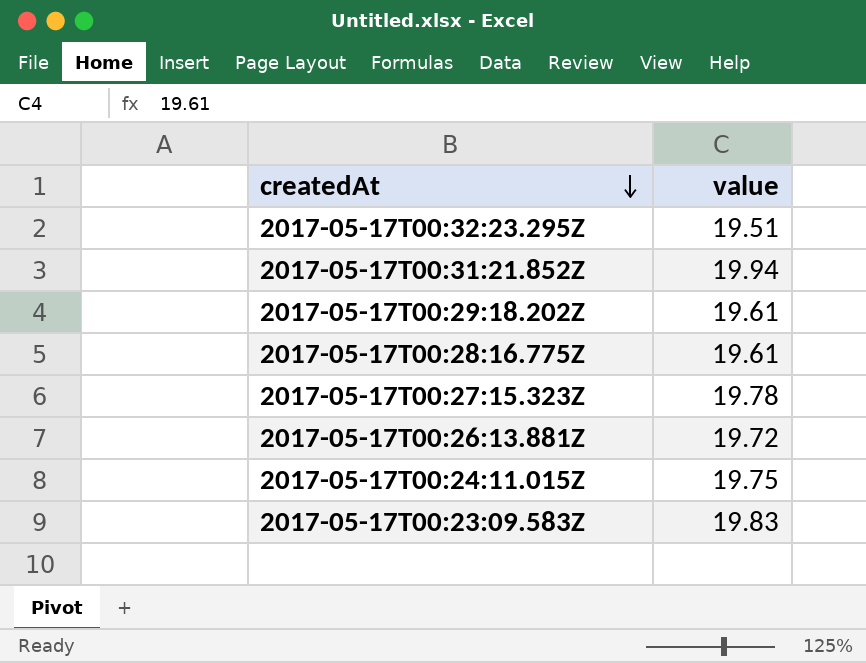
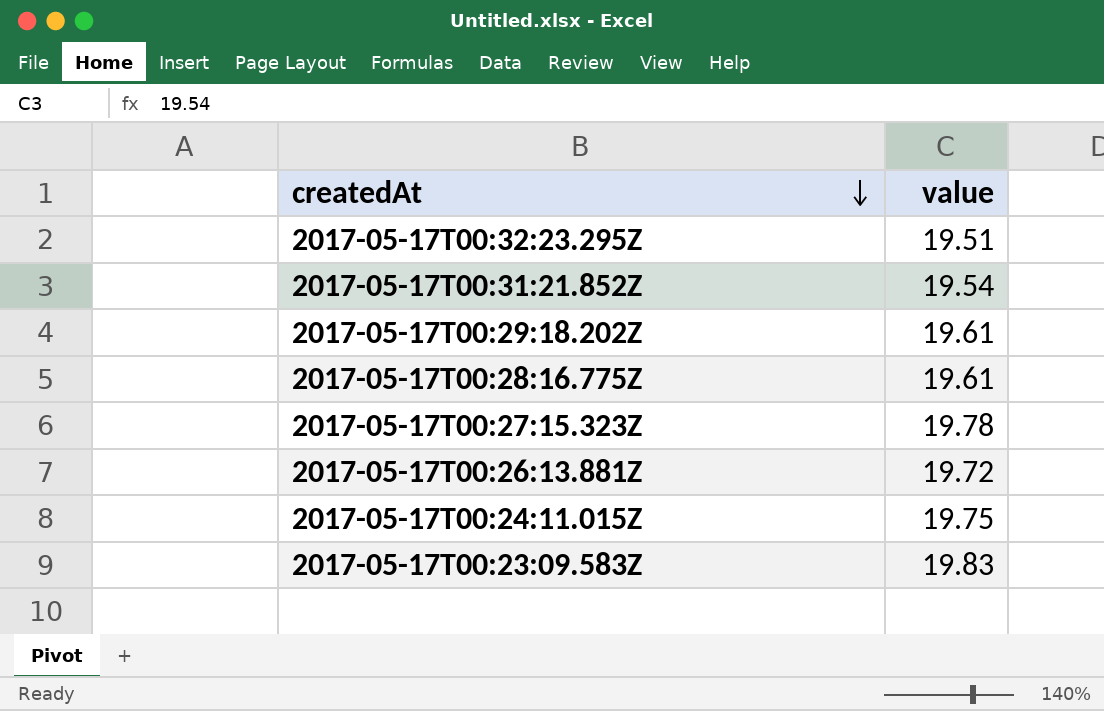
2017-05-17T00:31:21.852Z | value: 19.94 -> 19.54

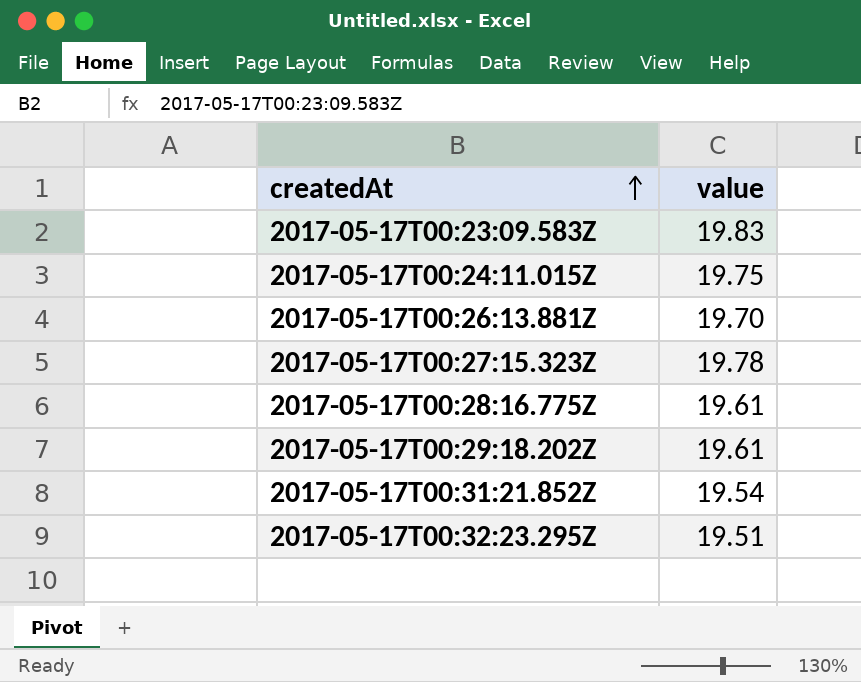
row order: createdAt descending -> createdAt ascending
2017-05-17T00:26:13.881Z | value: 19.72 -> 19.70

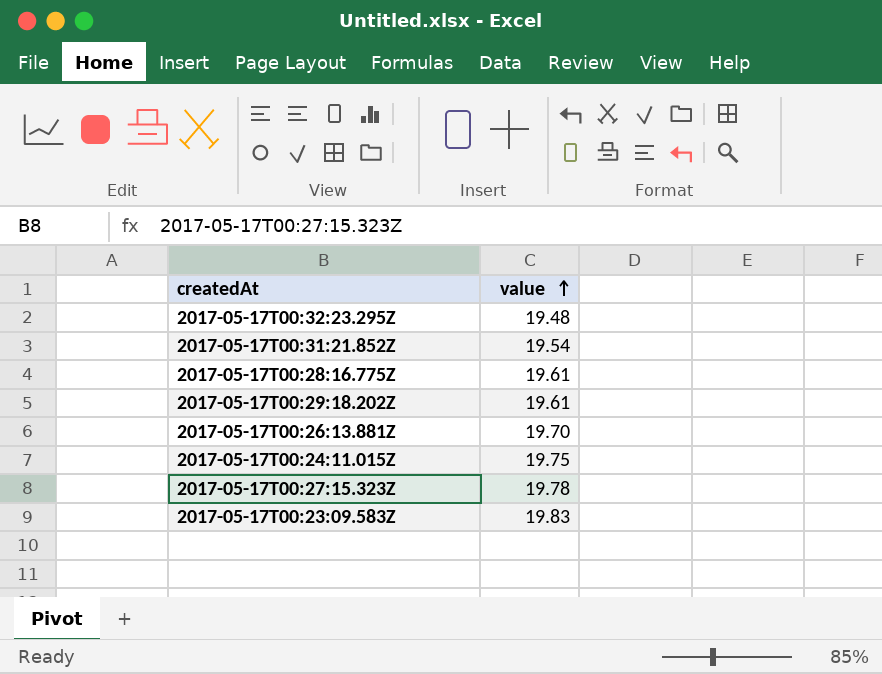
row order: createdAt ascending -> value ascending
2017-05-17T00:32:23.295Z | value: 19.51 -> 19.48

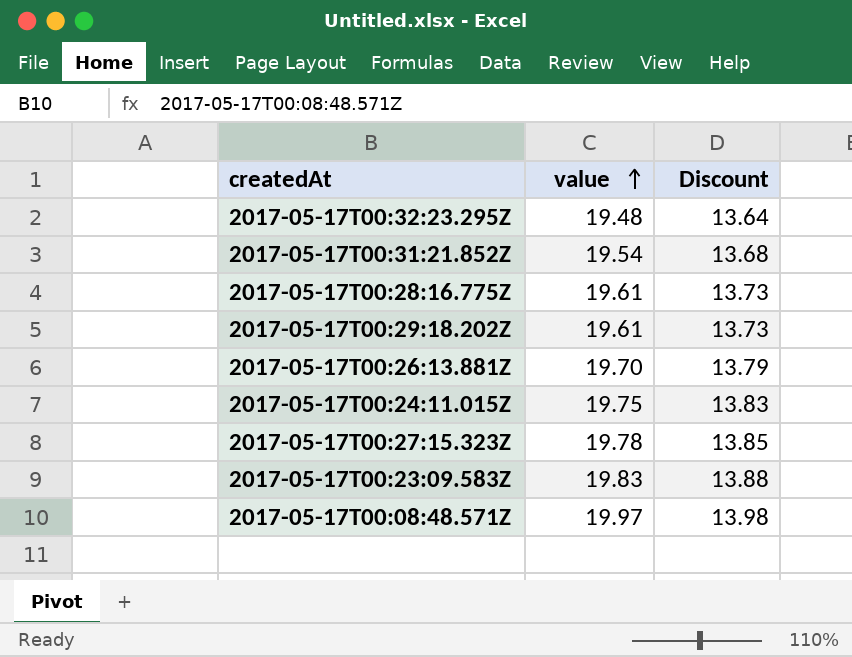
column Discount | formula: none -> [value] * 0.7
row 2017-05-17T00:08:48.571Z: none -> 19.97 | 13.98

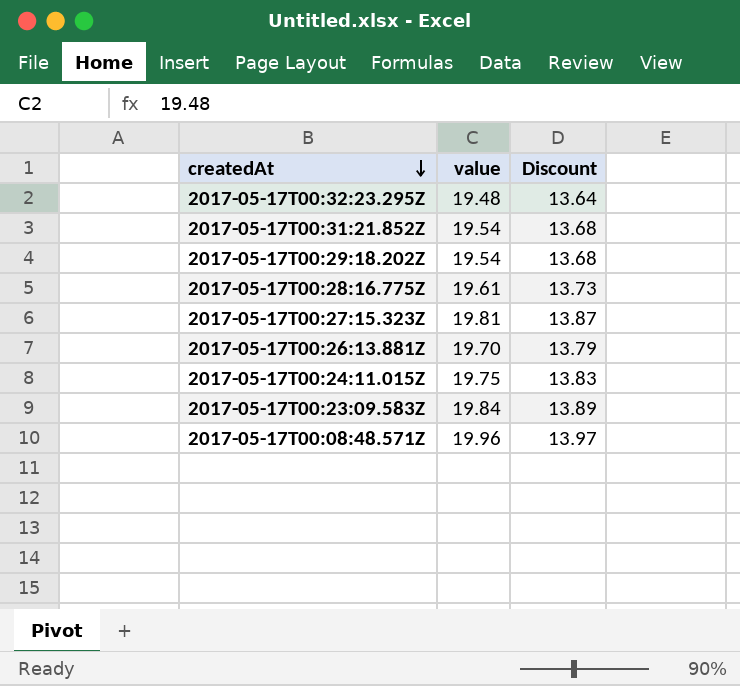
row order: value ascending -> createdAt descending
2017-05-17T00:29:18.202Z | value: 19.61 -> 19.54
2017-05-17T00:29:18.202Z | Discount: 13.73 -> 13.68
2017-05-17T00:27:15.323Z | value: 19.78 -> 19.81
2017-05-17T00:27:15.323Z | Discount: 13.85 -> 13.87
2017-05-17T00:23:09.583Z | value: 19.83 -> 19.84
2017-05-17T00:23:09.583Z | Discount: 13.88 -> 13.89
2017-05-17T00:08:48.571Z | value: 19.97 -> 19.96
2017-05-17T00:08:48.571Z | Discount: 13.98 -> 13.97

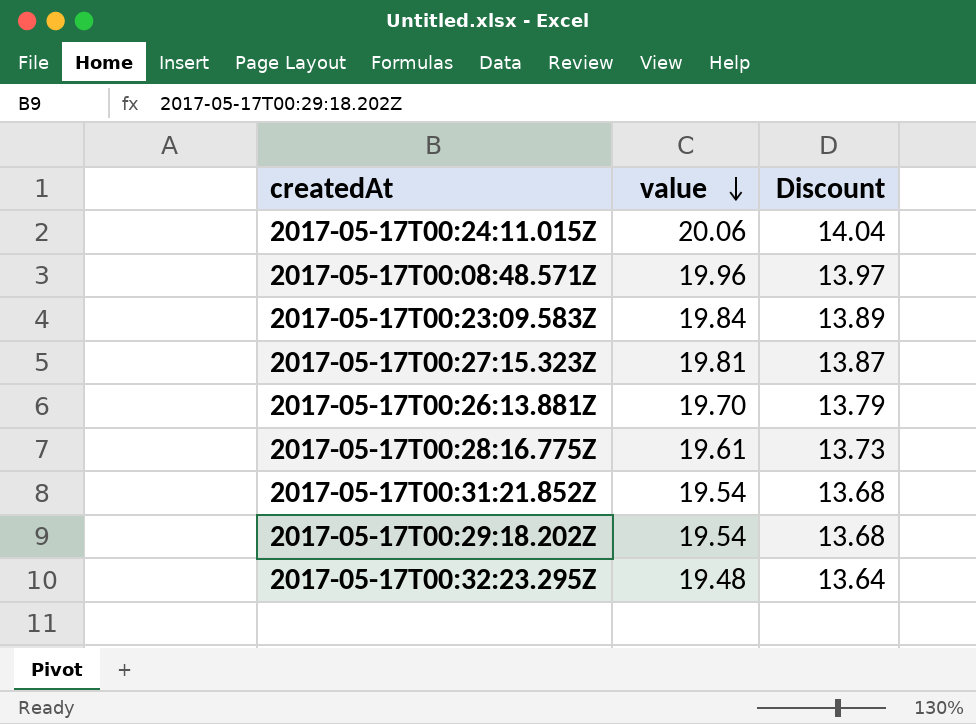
row order: createdAt descending -> value descending
2017-05-17T00:24:11.015Z | value: 19.75 -> 20.06
2017-05-17T00:24:11.015Z | Discount: 13.83 -> 14.04

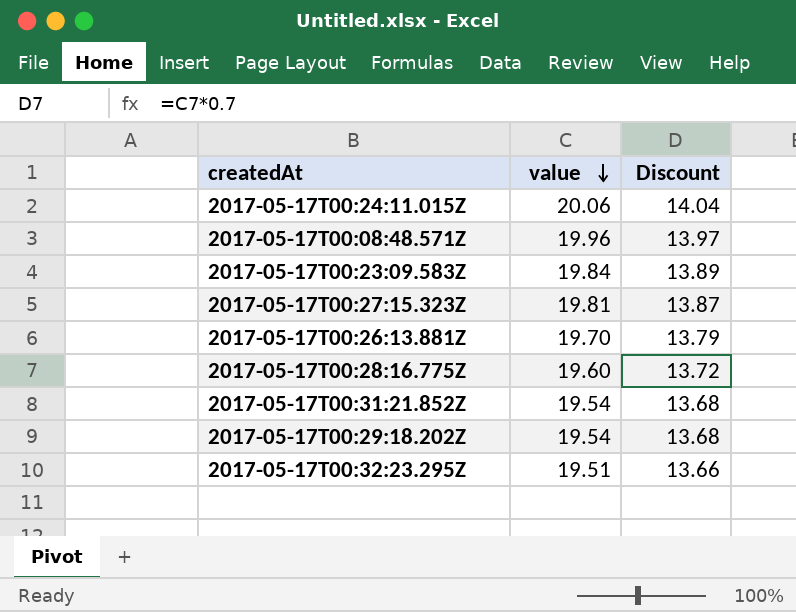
2017-05-17T00:28:16.775Z | value: 19.61 -> 19.60
2017-05-17T00:28:16.775Z | Discount: 13.73 -> 13.72
2017-05-17T00:32:23.295Z | value: 19.48 -> 19.51
2017-05-17T00:32:23.295Z | Discount: 13.64 -> 13.66

